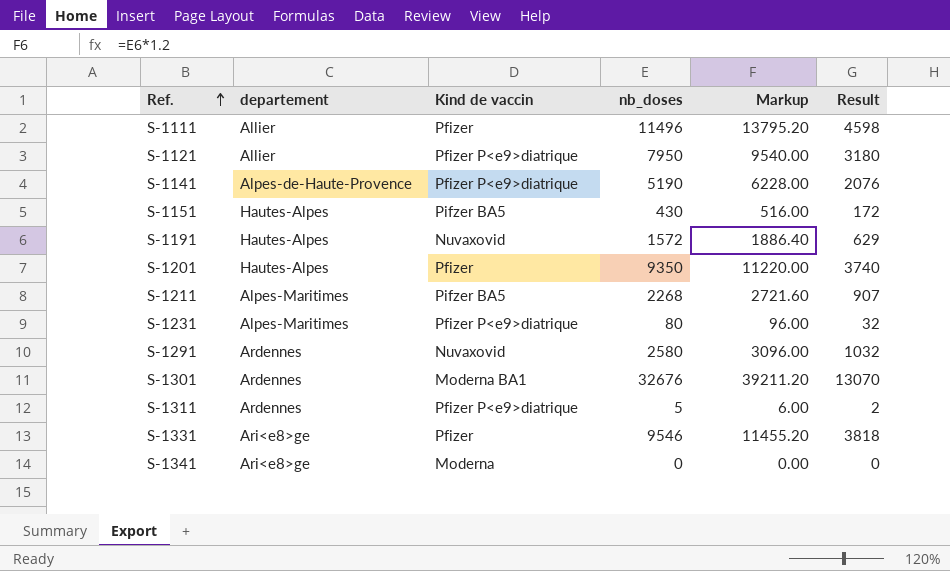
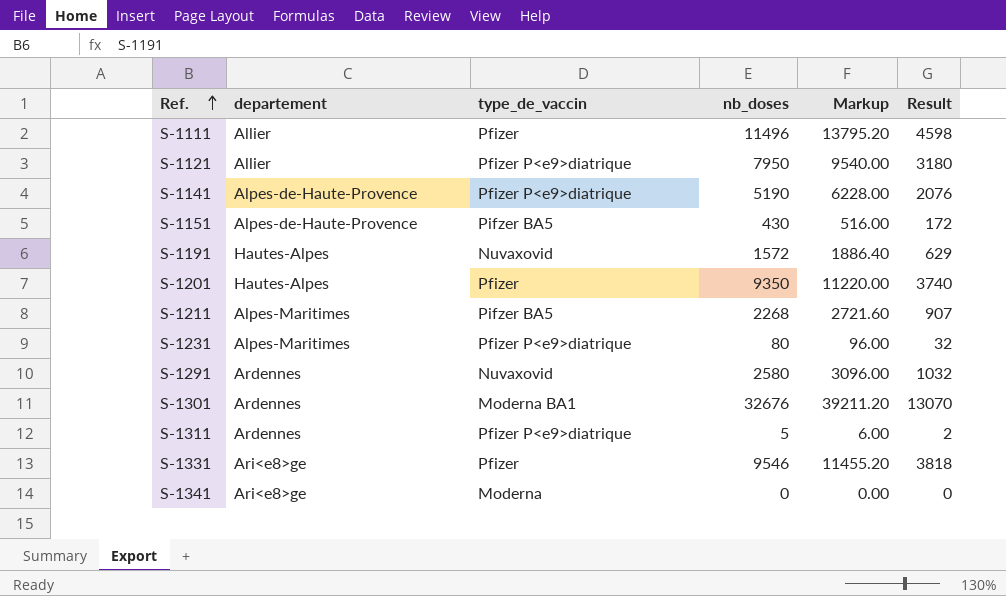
column name: Kind de vaccin -> type_de_vaccin
S-1151 | departement: Hautes-Alpes -> Alpes-de-Haute-Provence

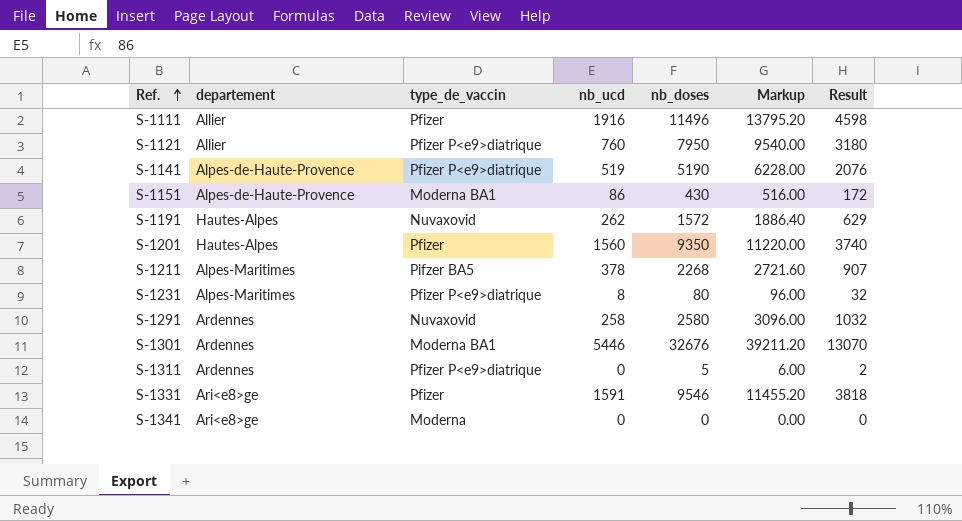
column nb_ucd | position: none -> 4
S-1151 | type_de_vaccin: Pifzer BA5 -> Moderna BA1

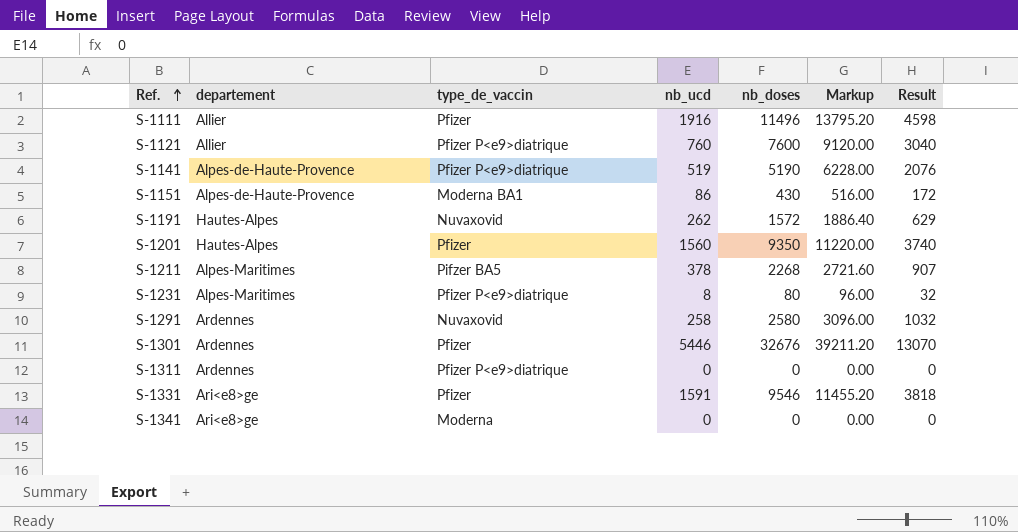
S-1121 | nb_doses: 7950 -> 7600
S-1121 | Markup: 9540.00 -> 9120.00
S-1121 | Result: 3180 -> 3040
S-1301 | type_de_vaccin: Moderna BA1 -> Pfizer
S-1311 | nb_doses: 5 -> 0
S-1311 | Markup: 6.00 -> 0.00
S-1311 | Result: 2 -> 0

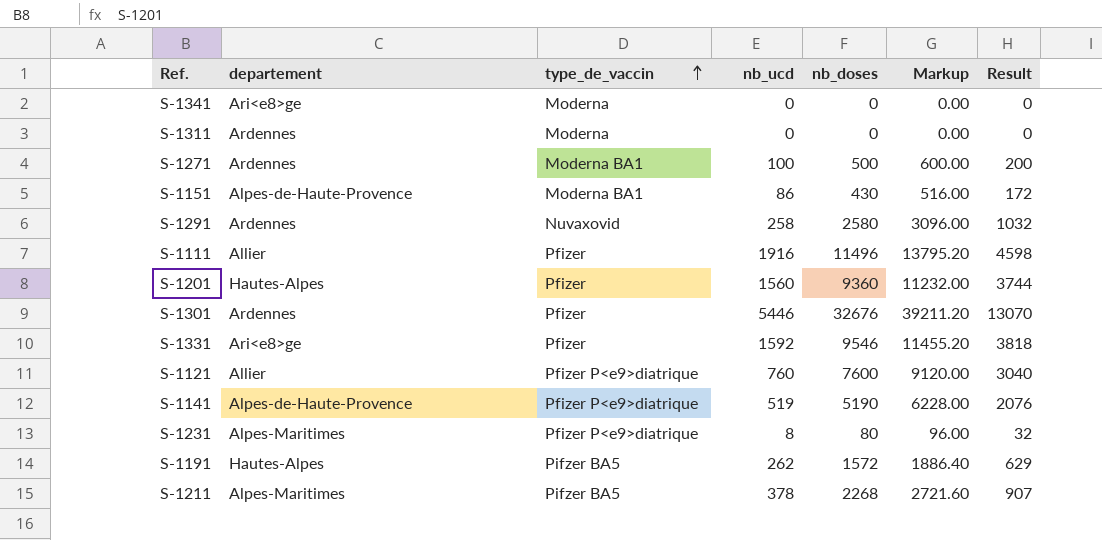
row order: Ref. ascending -> type_de_vaccin ascending
S-1311 | type_de_vaccin: Pfizer P<e9>diatrique -> Moderna
row S-1271: none -> Ardennes | Moderna BA1 | 100 | 500 | 600.00 | 200
S-1201 | nb_doses: 9350 -> 9360
S-1201 | Markup: 11220.00 -> 11232.00
S-1201 | Result: 3740 -> 3744
S-1331 | nb_ucd: 1591 -> 1592
S-1191 | type_de_vaccin: Nuvaxovid -> Pifzer BA5

